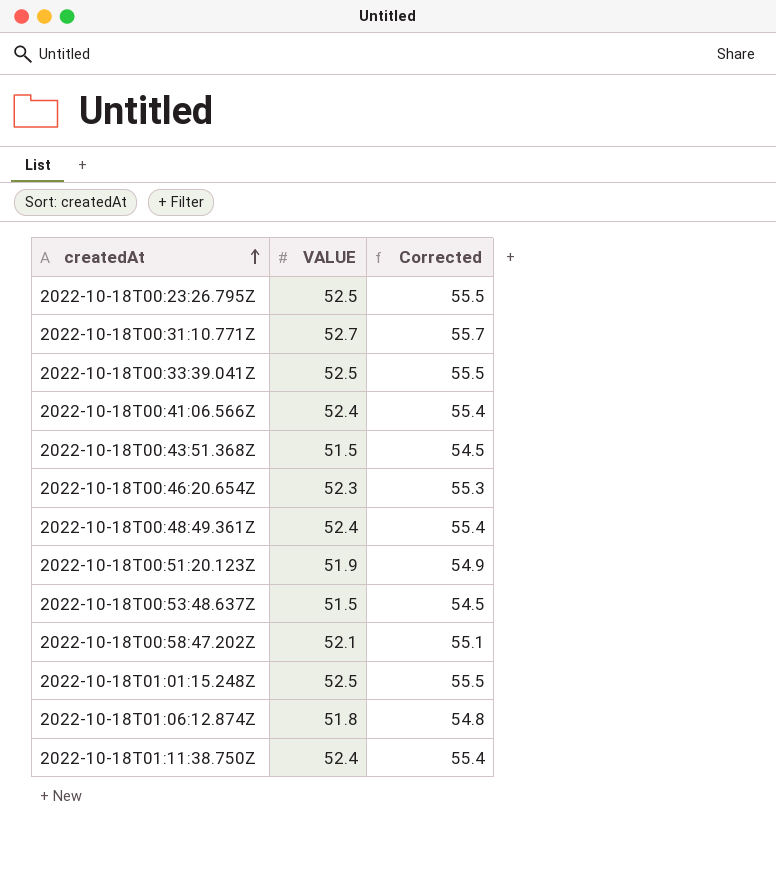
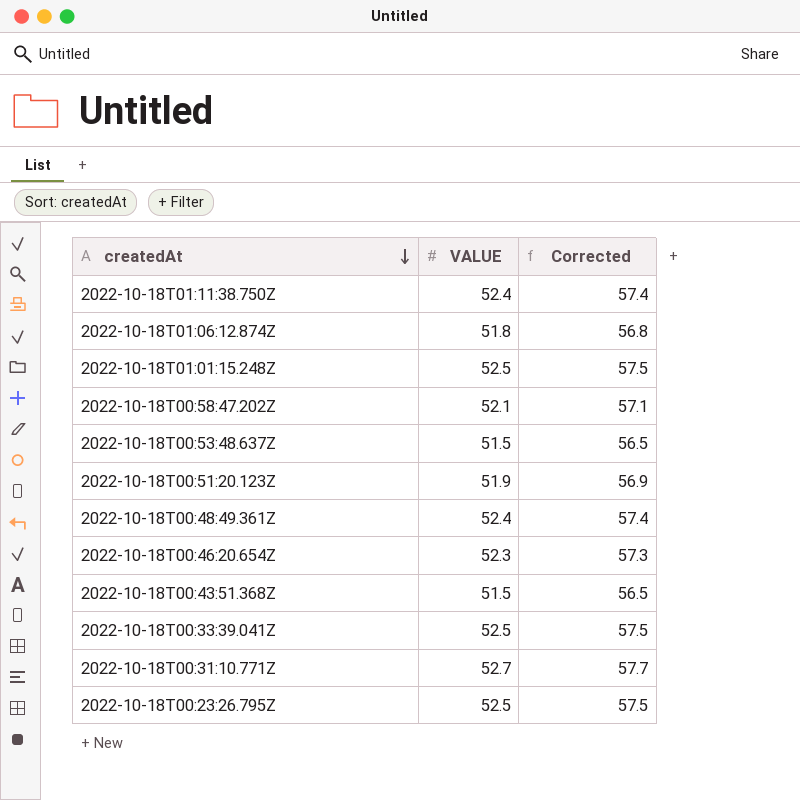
row order: createdAt ascending -> createdAt descending
column Corrected | formula: [VALUE] + 3 -> [VALUE] + 5
row 2022-10-18T00:41:06.566Z: 52.4 | 55.4 -> none

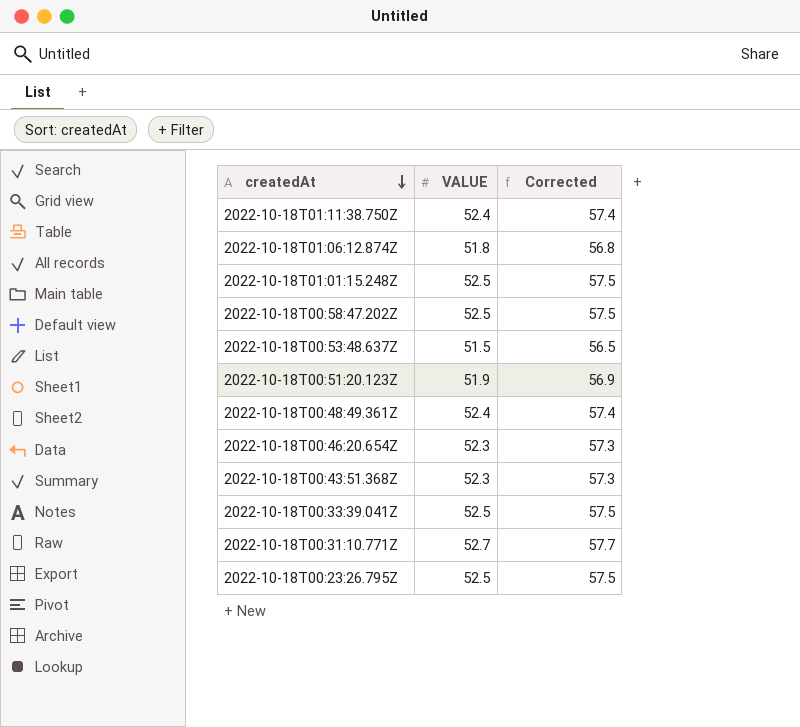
2022-10-18T00:58:47.202Z | VALUE: 52.1 -> 52.5
2022-10-18T00:58:47.202Z | Corrected: 57.1 -> 57.5
2022-10-18T00:43:51.368Z | VALUE: 51.5 -> 52.3
2022-10-18T00:43:51.368Z | Corrected: 56.5 -> 57.3

